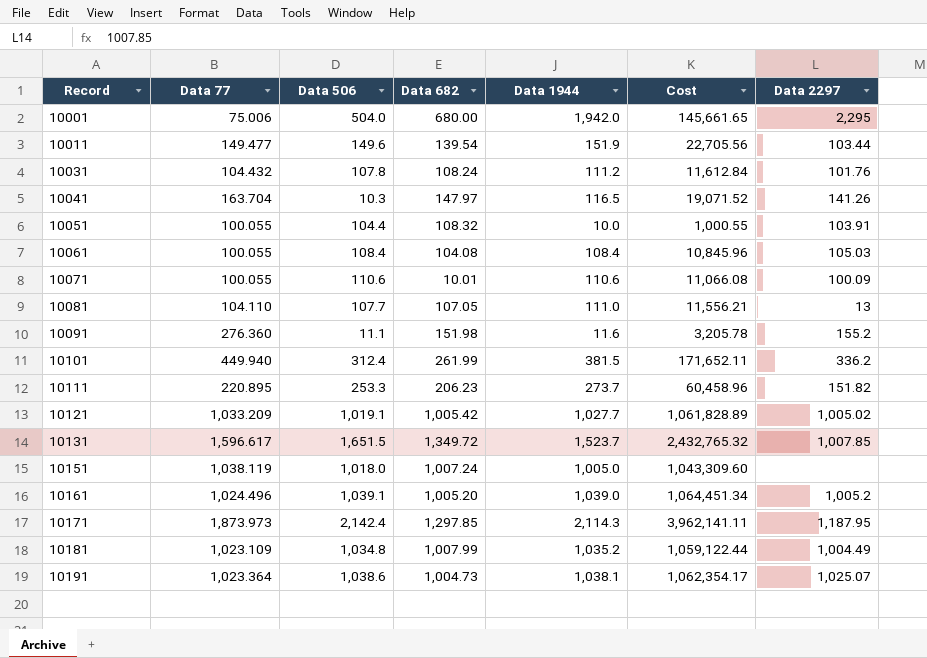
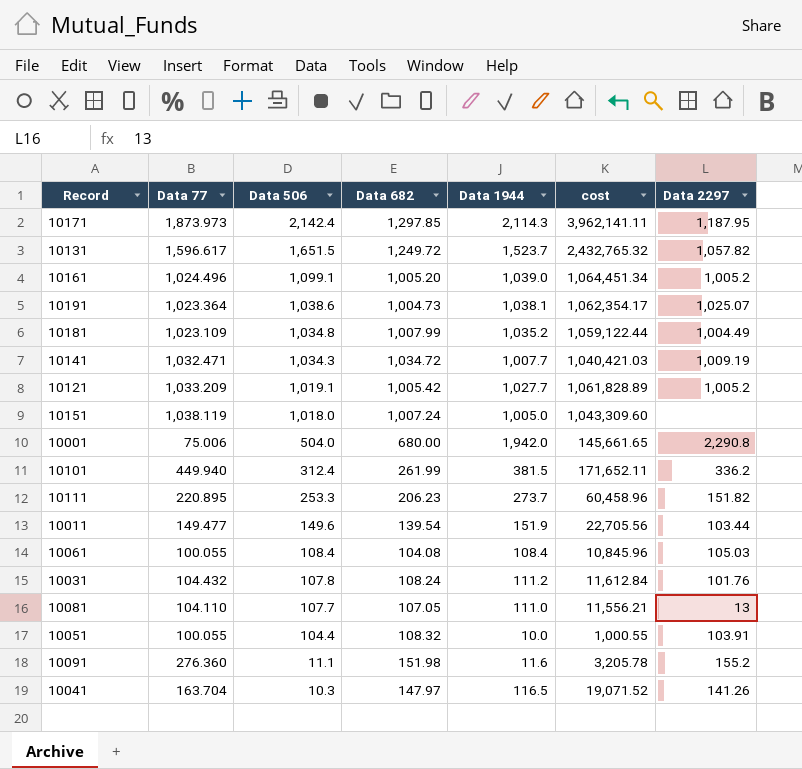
row order: Record ascending -> Data 506 descending
column name: Cost -> cost
row 10071: 100.055 | 110.6 | 10.01 | 110.6 | 11,066.08 | 100.09 -> none
10131 | Data 682: 1,349.72 -> 1,249.72
10131 | Data 2297: 1,007.85 -> 1,057.82
10161 | Data 506: 1,039.1 -> 1,099.1
row 10141: none -> 1,032.471 | 1,034.3 | 1,034.72 | 1,007.7 | 1,040,421.03 | 1,009.19
10121 | Data 2297: 1,005.02 -> 1,005.2
10001 | Data 2297: 2,295 -> 2,290.8

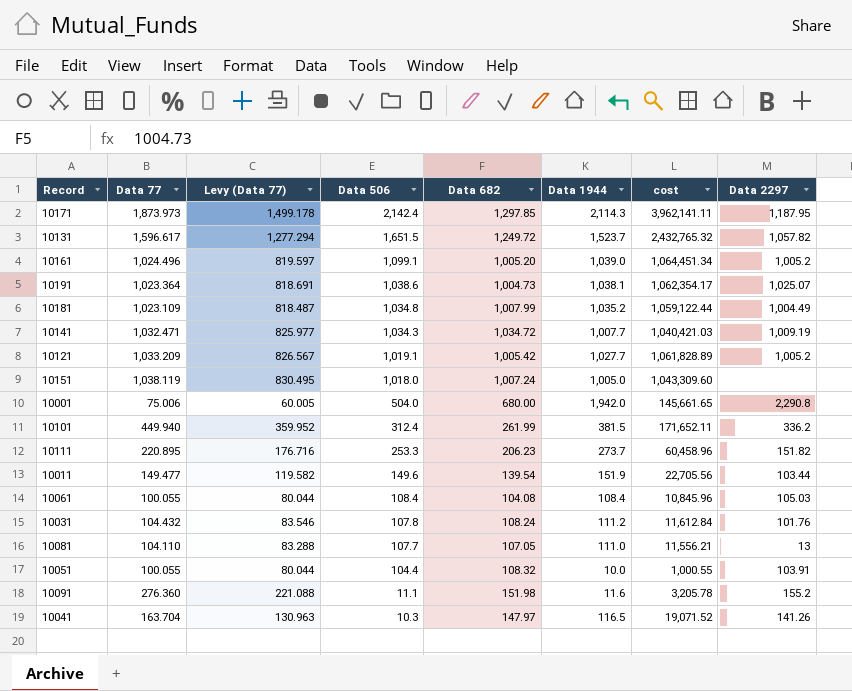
column Levy (Data 77) | formula: none -> [Data 77] * 0.8

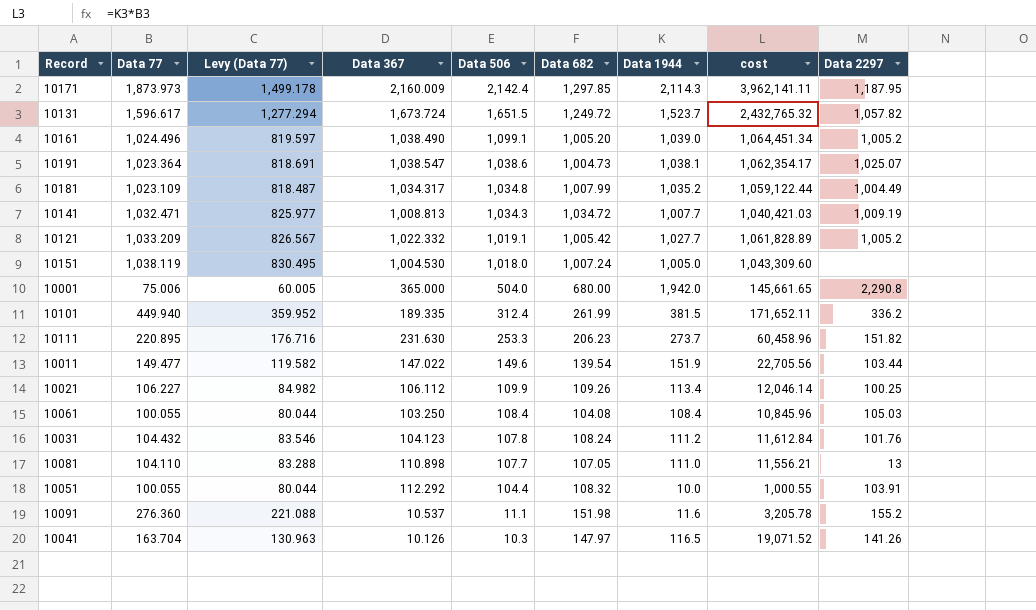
column Data 367 | position: none -> 4
row 10021: none -> 106.227 | 84.982 | 106.112 | 109.9 | 109.26 | 113.4 | 12,046.14 | 100.25

